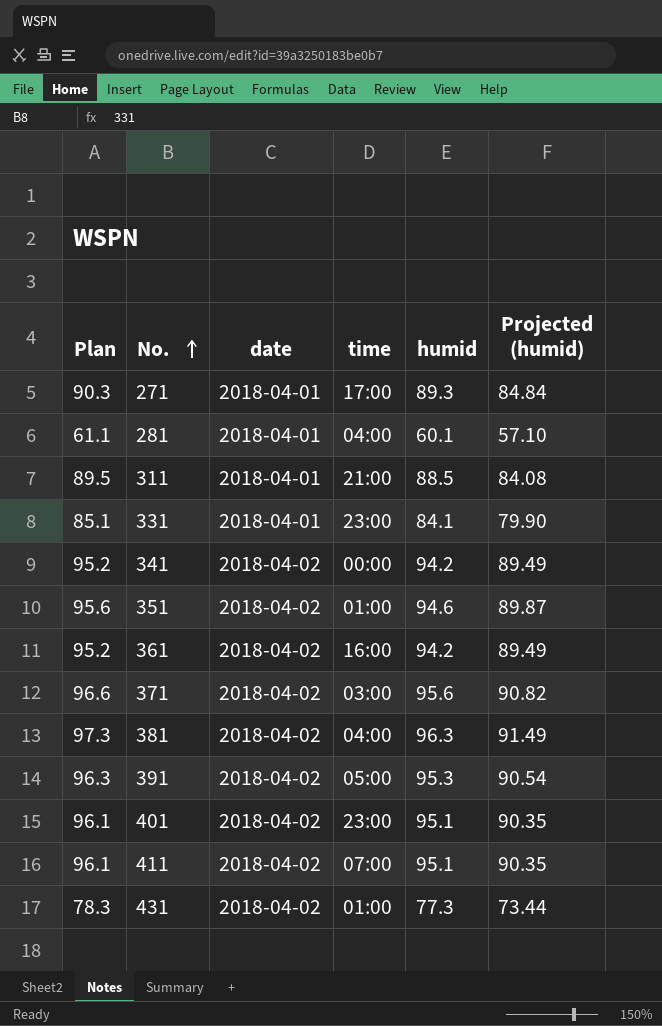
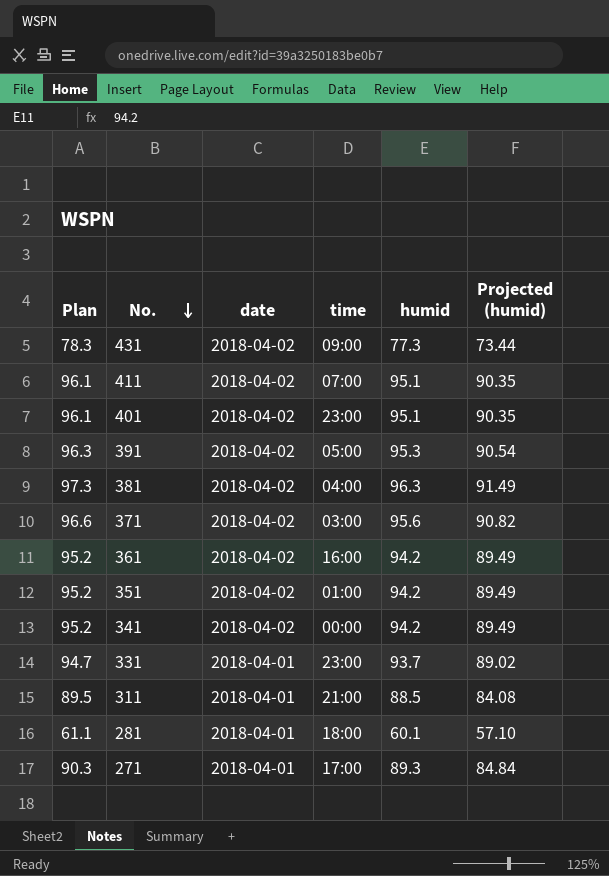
row order: No. ascending -> No. descending
431 | time: 01:00 -> 09:00
351 | Plan: 95.6 -> 95.2
351 | humid: 94.6 -> 94.2
351 | Projected (humid): 89.87 -> 89.49
331 | Plan: 85.1 -> 94.7
331 | humid: 84.1 -> 93.7
331 | Projected (humid): 79.90 -> 89.02
281 | time: 04:00 -> 18:00

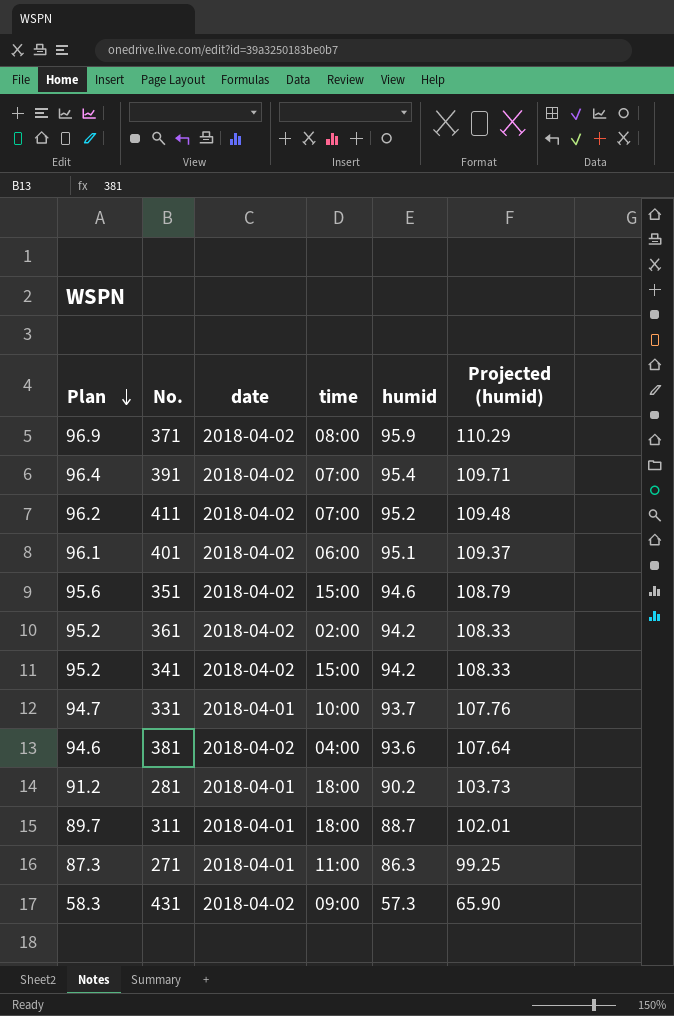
row order: No. descending -> Plan descending
column Projected (humid) | formula: [humid] * 0.95 -> [humid] * 1.15
371 | Plan: 96.6 -> 96.9
371 | time: 03:00 -> 08:00
371 | humid: 95.6 -> 95.9
391 | Plan: 96.3 -> 96.4
391 | time: 05:00 -> 07:00
391 | humid: 95.3 -> 95.4
411 | Plan: 96.1 -> 96.2
411 | humid: 95.1 -> 95.2
401 | time: 23:00 -> 06:00
351 | Plan: 95.2 -> 95.6
351 | time: 01:00 -> 15:00
351 | humid: 94.2 -> 94.6
361 | time: 16:00 -> 02:00
341 | time: 00:00 -> 15:00
331 | time: 23:00 -> 10:00
381 | Plan: 97.3 -> 94.6
381 | humid: 96.3 -> 93.6
281 | Plan: 61.1 -> 91.2
281 | humid: 60.1 -> 90.2
311 | Plan: 89.5 -> 89.7
311 | time: 21:00 -> 18:00
311 | humid: 88.5 -> 88.7
271 | Plan: 90.3 -> 87.3
271 | time: 17:00 -> 11:00
271 | humid: 89.3 -> 86.3
431 | Plan: 78.3 -> 58.3
431 | humid: 77.3 -> 57.3

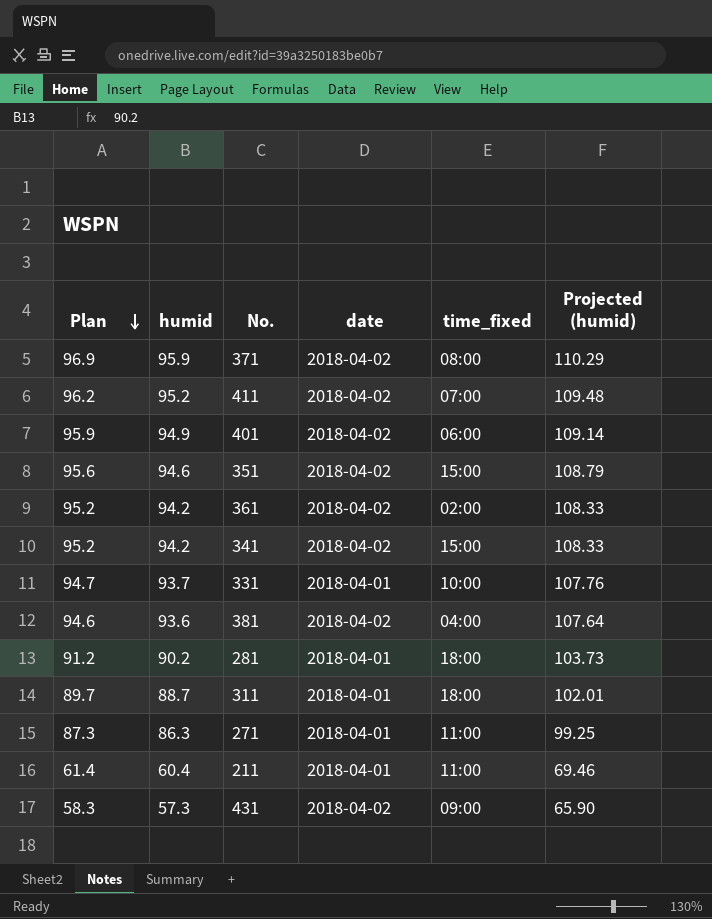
column humid | position: 5 -> 2
column name: time -> time_fixed
row 391: 96.4 | 2018-04-02 | 07:00 | 95.4 | 109.71 -> none
401 | Plan: 96.1 -> 95.9
401 | humid: 95.1 -> 94.9
401 | Projected (humid): 109.37 -> 109.14
row 211: none -> 61.4 | 60.4 | 2018-04-01 | 11:00 | 69.46

